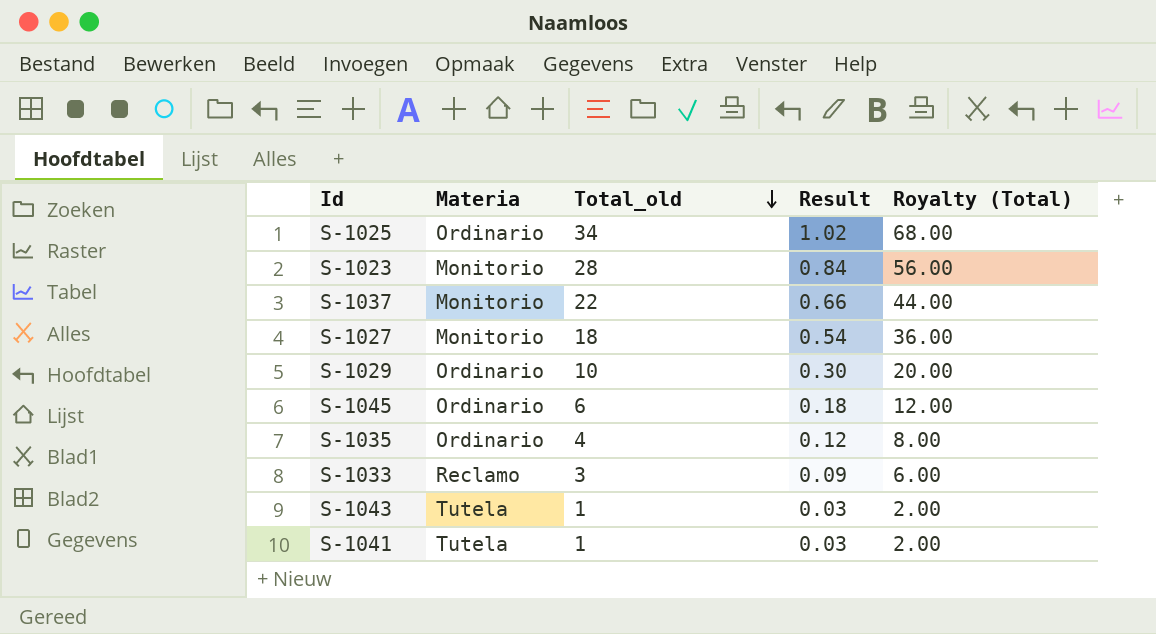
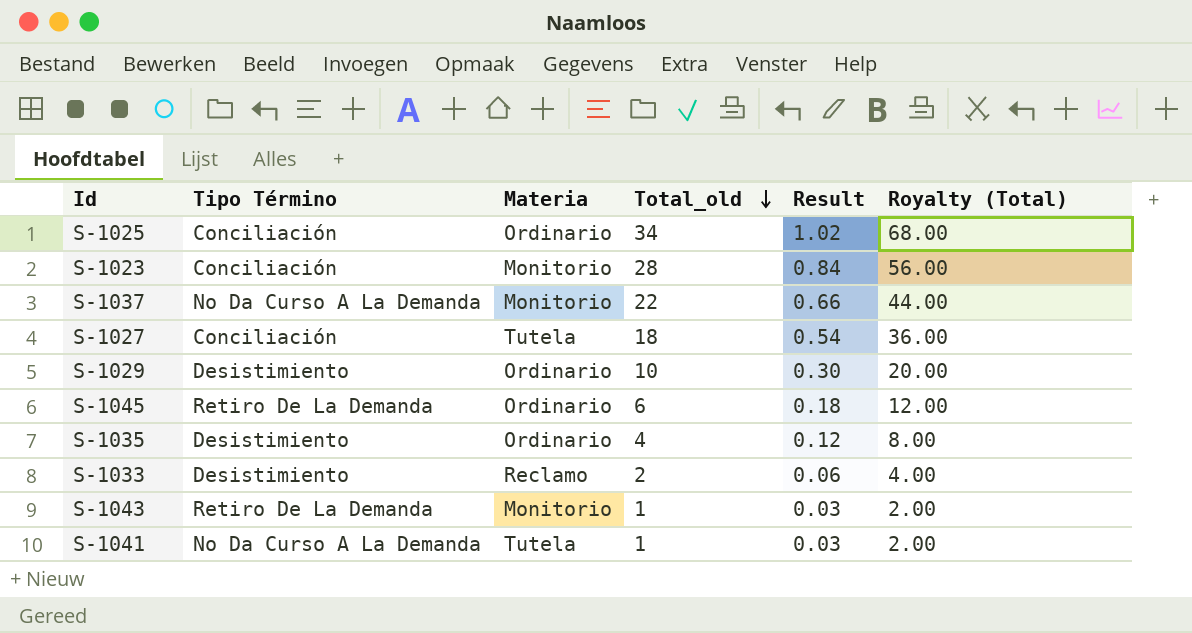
column Tipo Término | position: none -> 2
S-1027 | Materia: Monitorio -> Tutela
S-1033 | Total_old: 3 -> 2
S-1033 | Result: 0.09 -> 0.06
S-1033 | Royalty (Total): 6.00 -> 4.00
S-1043 | Materia: Tutela -> Monitorio

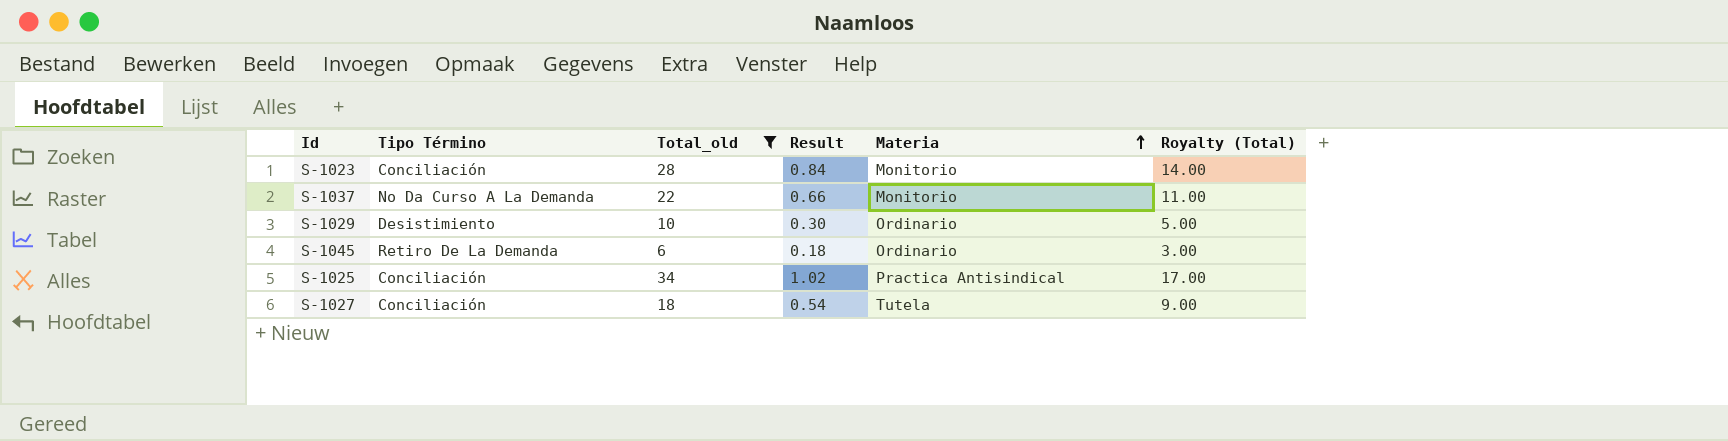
filter: none -> Total_old >= 6
row order: Total_old descending -> Materia ascending
column Materia | position: 3 -> 5
column Royalty (Total) | formula: [Total_old] * 2 -> [Total_old] * 0.5
S-1025 | Materia: Ordinario -> Practica Antisindical

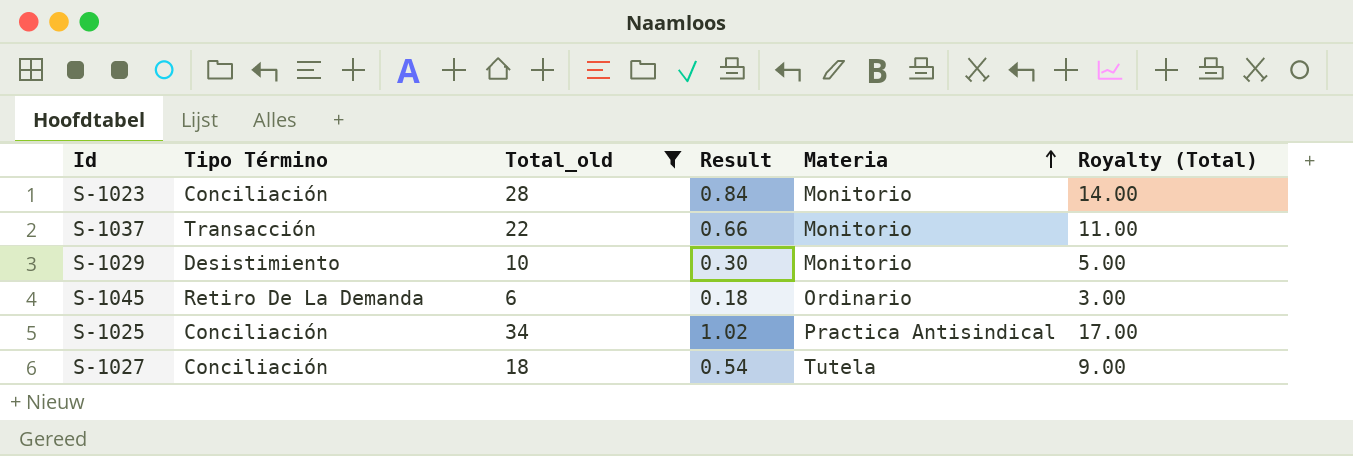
S-1037 | Tipo Término: No Da Curso A La Demanda -> Transacción
S-1029 | Materia: Ordinario -> Monitorio

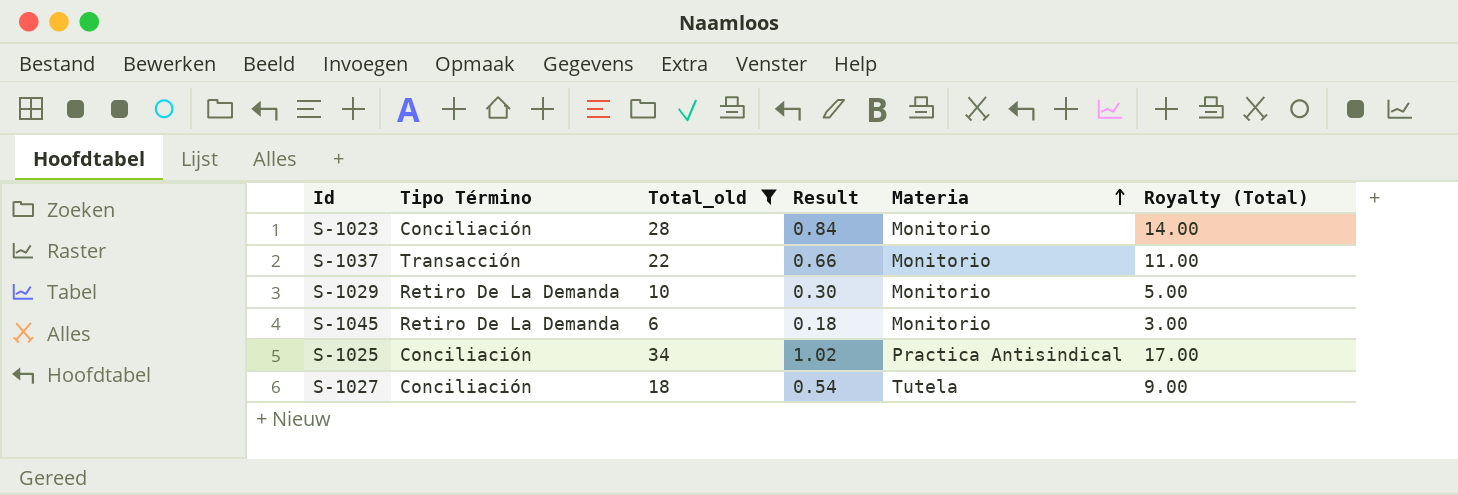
S-1029 | Tipo Término: Desistimiento -> Retiro De La Demanda
S-1045 | Materia: Ordinario -> Monitorio

